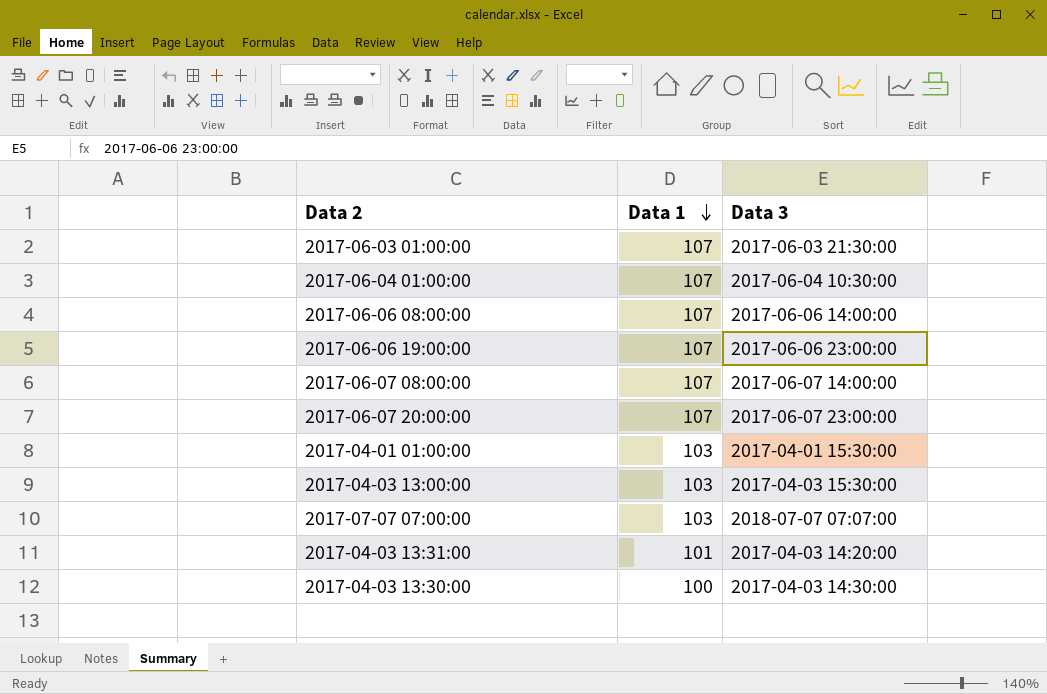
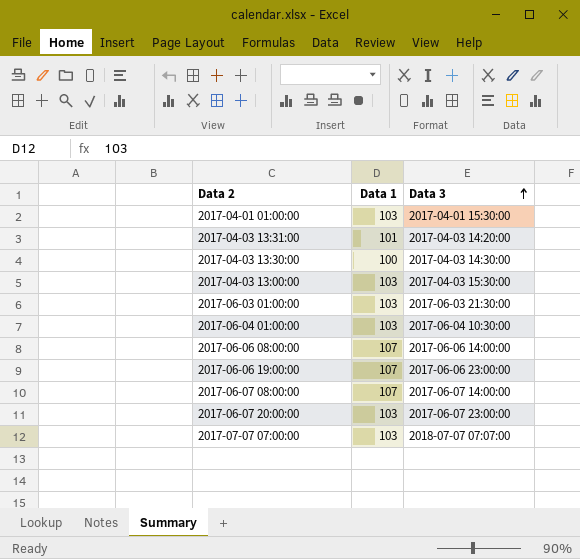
row order: Data 1 descending -> Data 3 ascending
2017-06-03 01:00:00 | Data 1: 107 -> 103
2017-06-04 01:00:00 | Data 1: 107 -> 103
2017-06-07 20:00:00 | Data 1: 107 -> 103

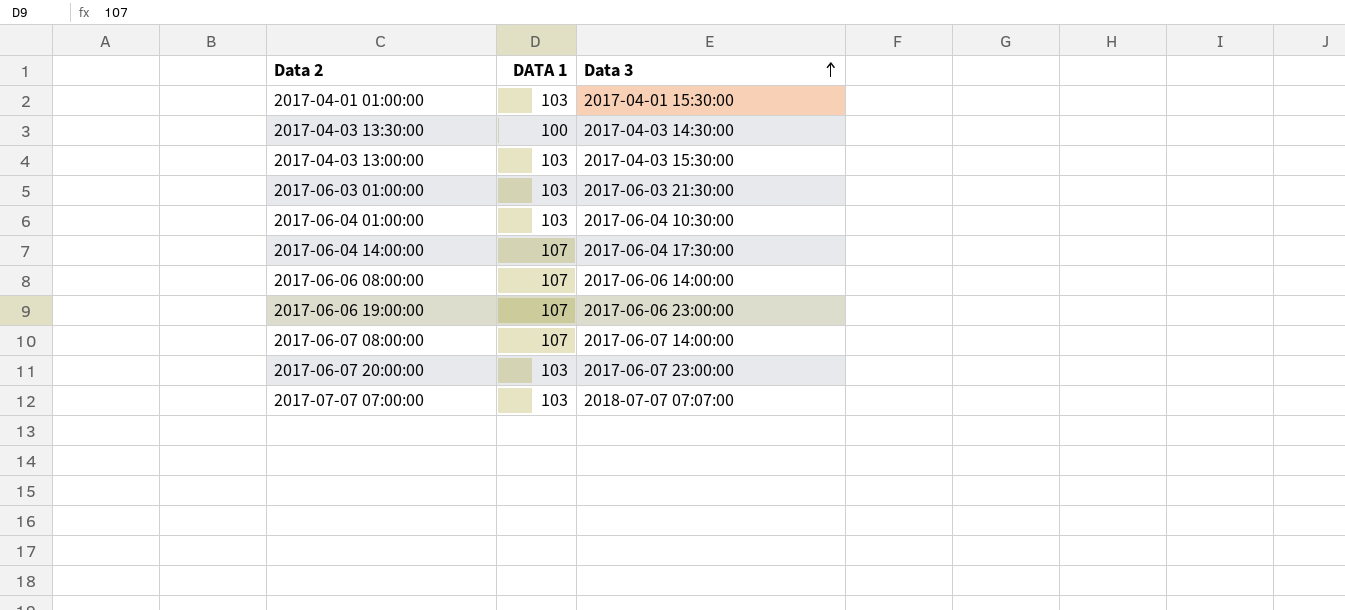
column name: Data 1 -> DATA 1
row 2017-04-03 13:31:00: 101 | 2017-04-03 14:20:00 -> none
row 2017-06-04 14:00:00: none -> 107 | 2017-06-04 17:30:00

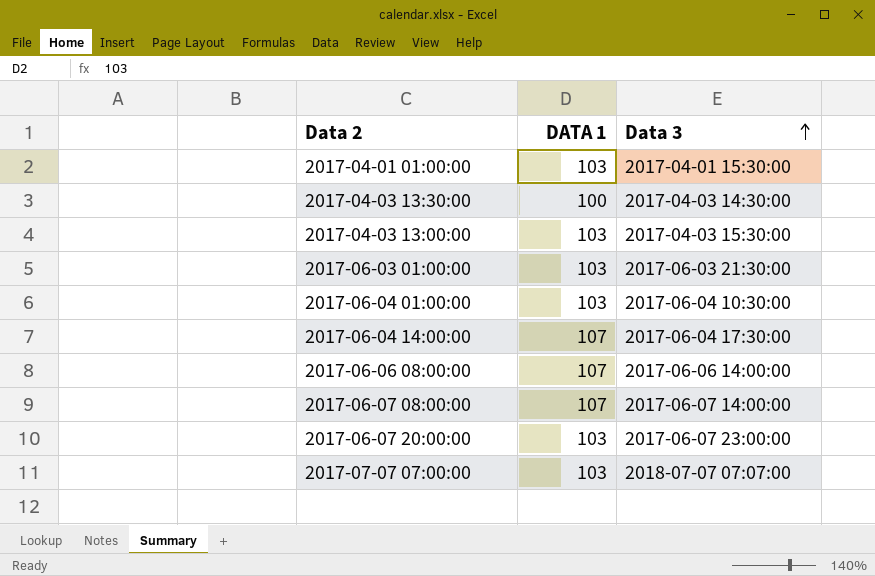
row 2017-06-06 19:00:00: 107 | 2017-06-06 23:00:00 -> none

